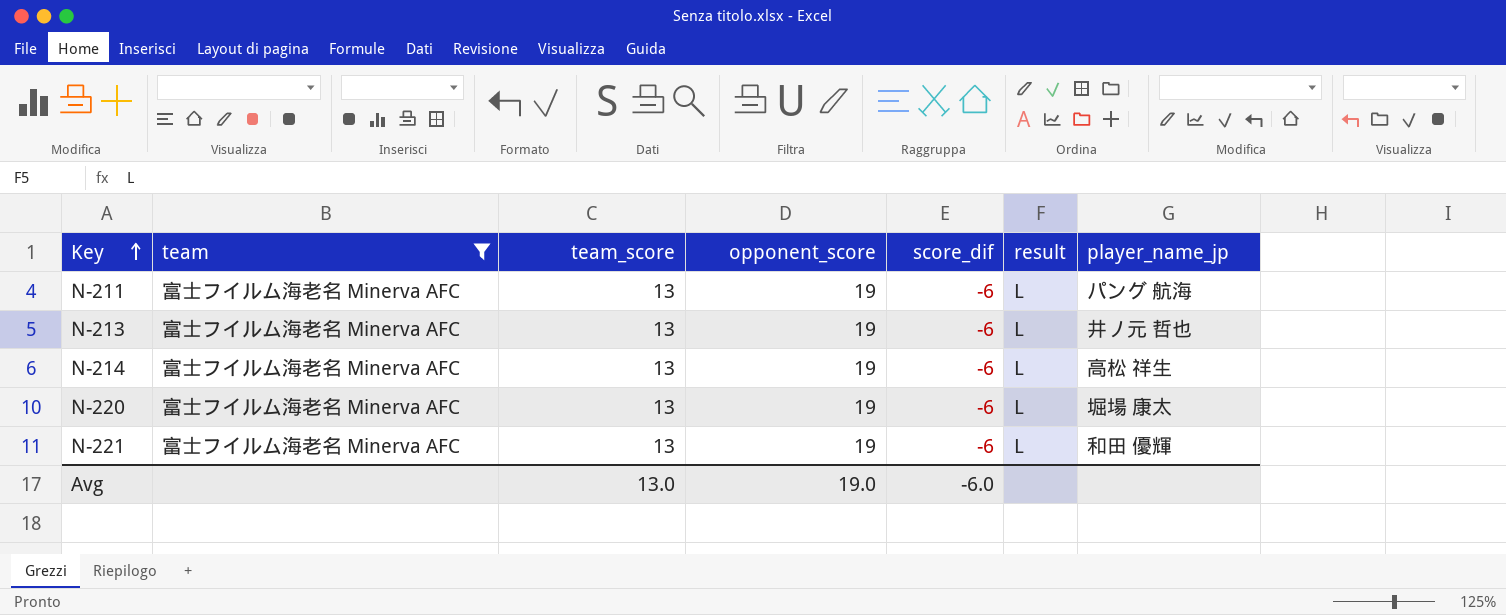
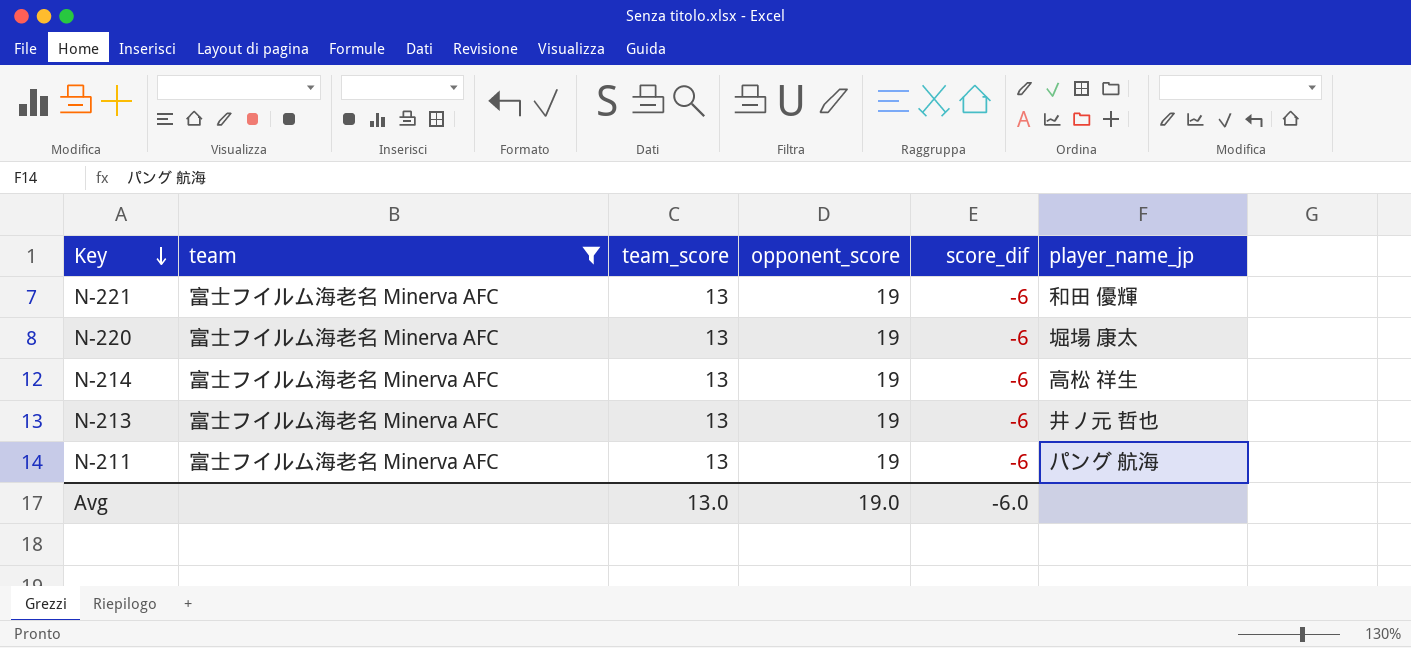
row order: Key ascending -> Key descending
column result | position: 6 -> none

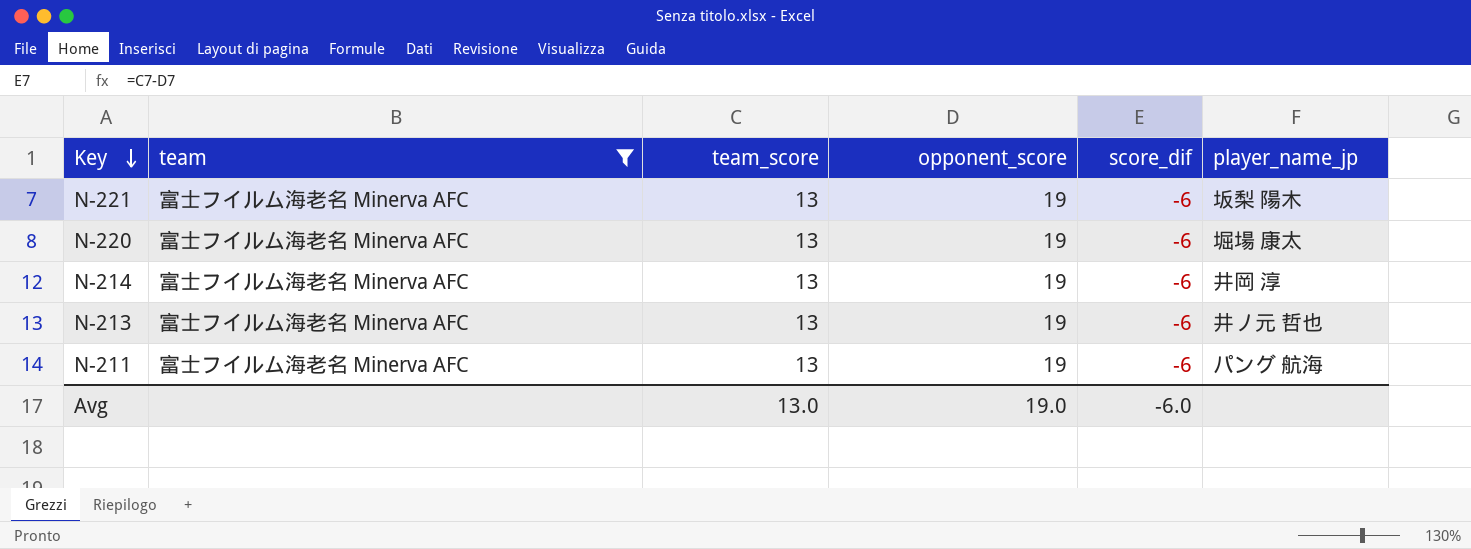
N-221 | player_name_jp: 和田 優輝 -> 坂梨 陽木
N-214 | player_name_jp: 高松 祥生 -> 井岡 淳

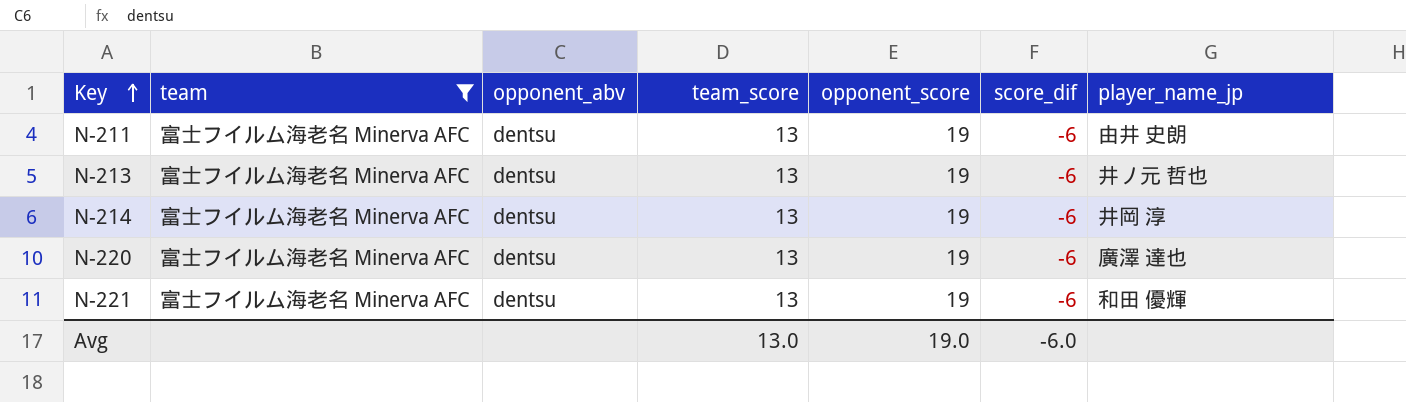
row order: Key descending -> Key ascending
column opponent_abv | position: none -> 3
N-211 | player_name_jp: パング 航海 -> 由井 史朗
N-220 | player_name_jp: 堀場 康太 -> 廣澤 達也
N-221 | player_name_jp: 坂梨 陽木 -> 和田 優輝

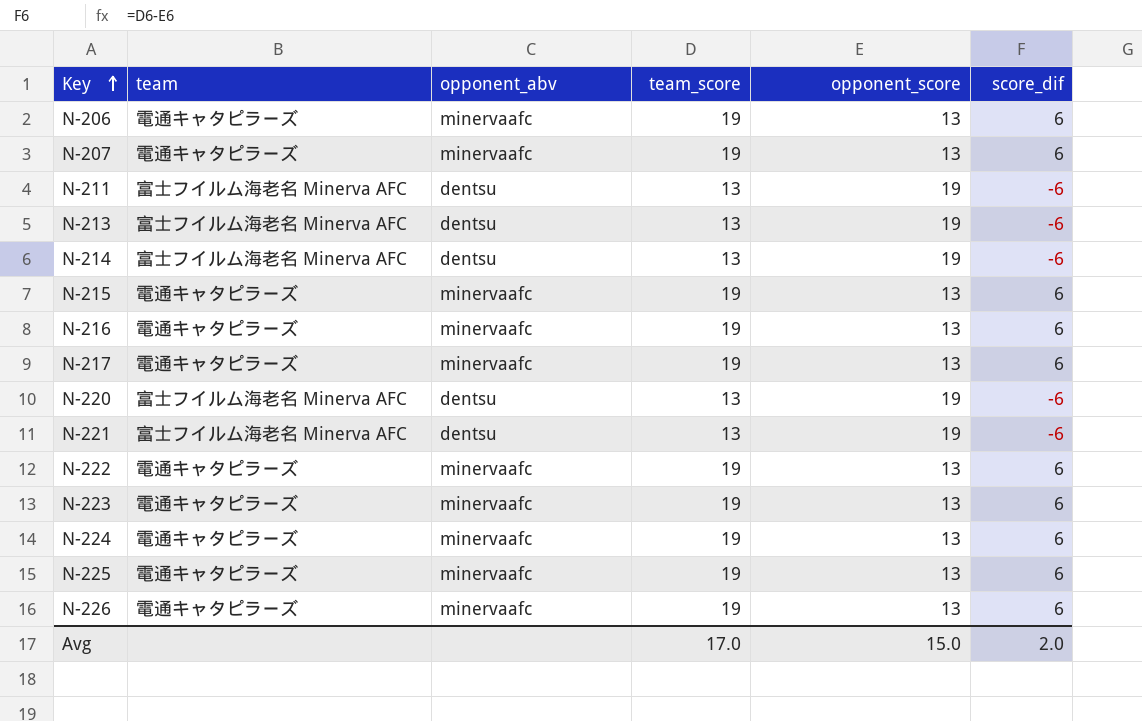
filter: team = 富士フイルム海老名 Minerva AFC -> none
column player_name_jp | position: 7 -> none
Avg | team_score: 13.0 -> 17.0
Avg | opponent_score: 19.0 -> 15.0
Avg | score_dif: -6.0 -> 2.0

